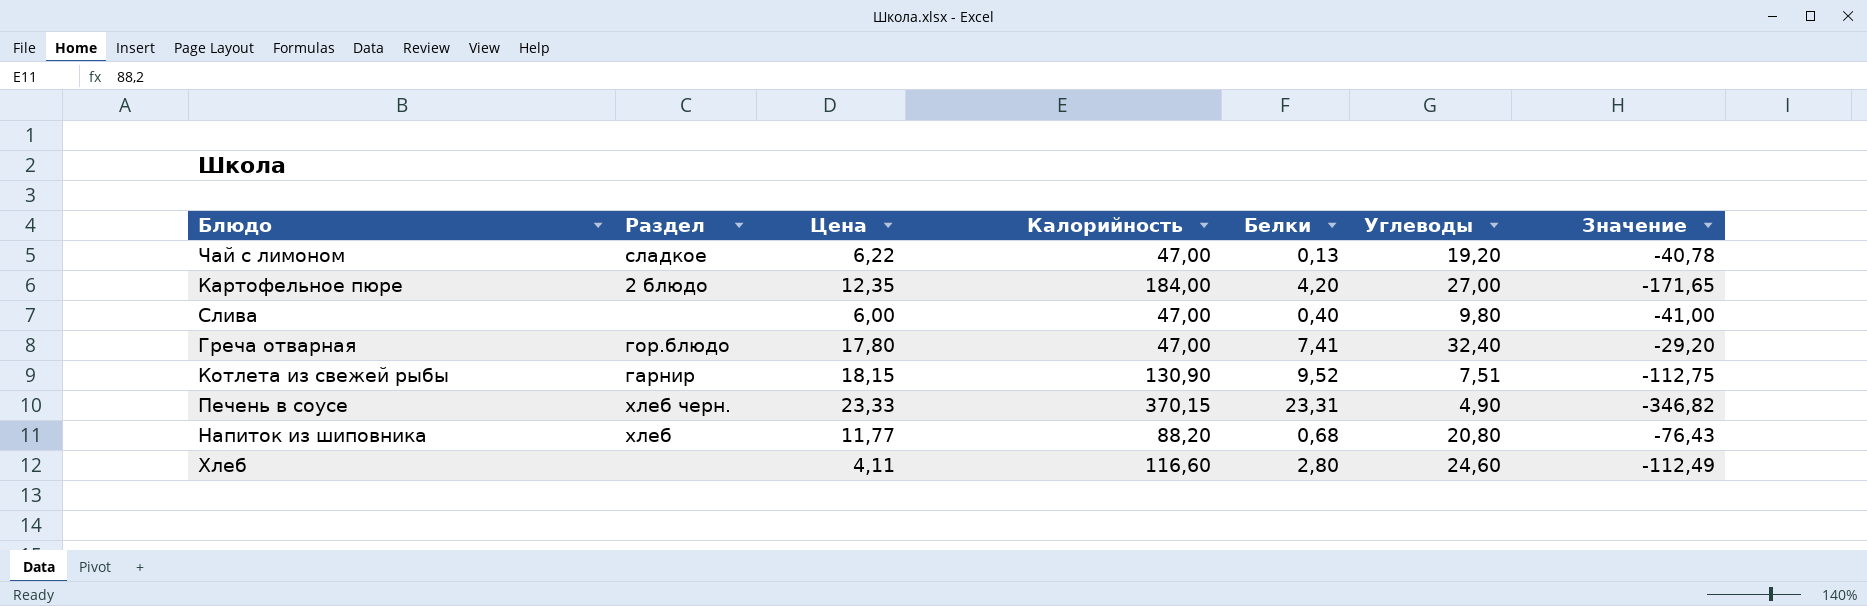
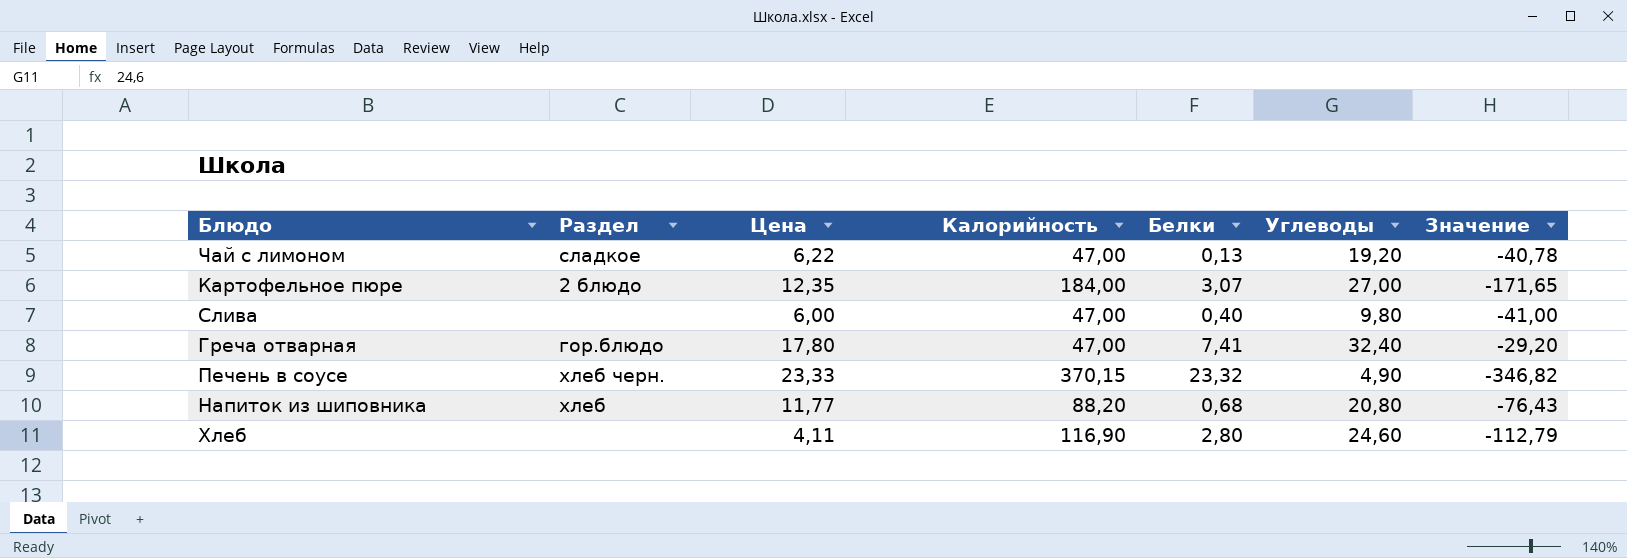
row Котлета из свежей рыбы: гарнир | 18,15 | 130,90 | 9,52 | 7,51 | -112,75 -> none
Картофельное пюре | Белки: 4,20 -> 3,07
Печень в соусе | Белки: 23,31 -> 23,32
Хлеб | Калорийность: 116,60 -> 116,90
Хлеб | Значение: -112,49 -> -112,79

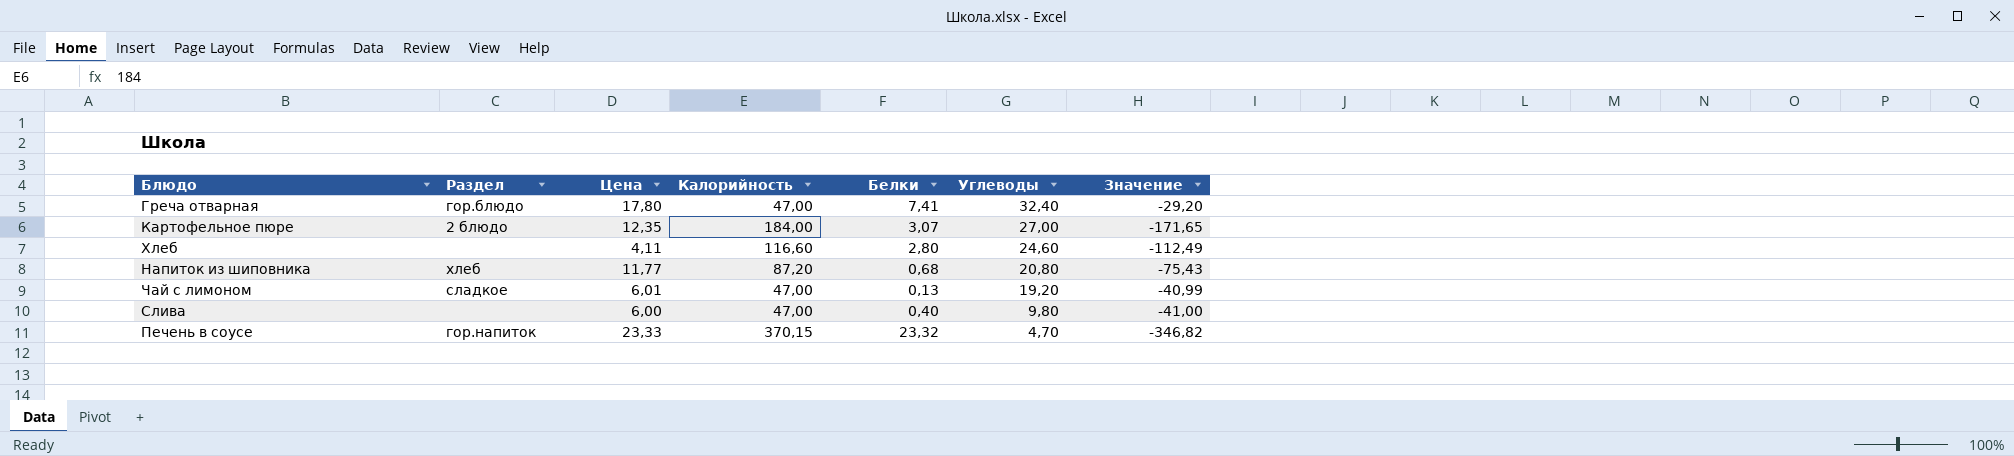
row order: none -> Углеводы descending
Хлеб | Калорийность: 116,90 -> 116,60
Хлеб | Значение: -112,79 -> -112,49
Напиток из шиповника | Калорийность: 88,20 -> 87,20
Напиток из шиповника | Значение: -76,43 -> -75,43
Чай с лимоном | Цена: 6,22 -> 6,01
Чай с лимоном | Значение: -40,78 -> -40,99
Печень в соусе | Раздел: хлеб черн. -> гор.напиток
Печень в соусе | Углеводы: 4,90 -> 4,70

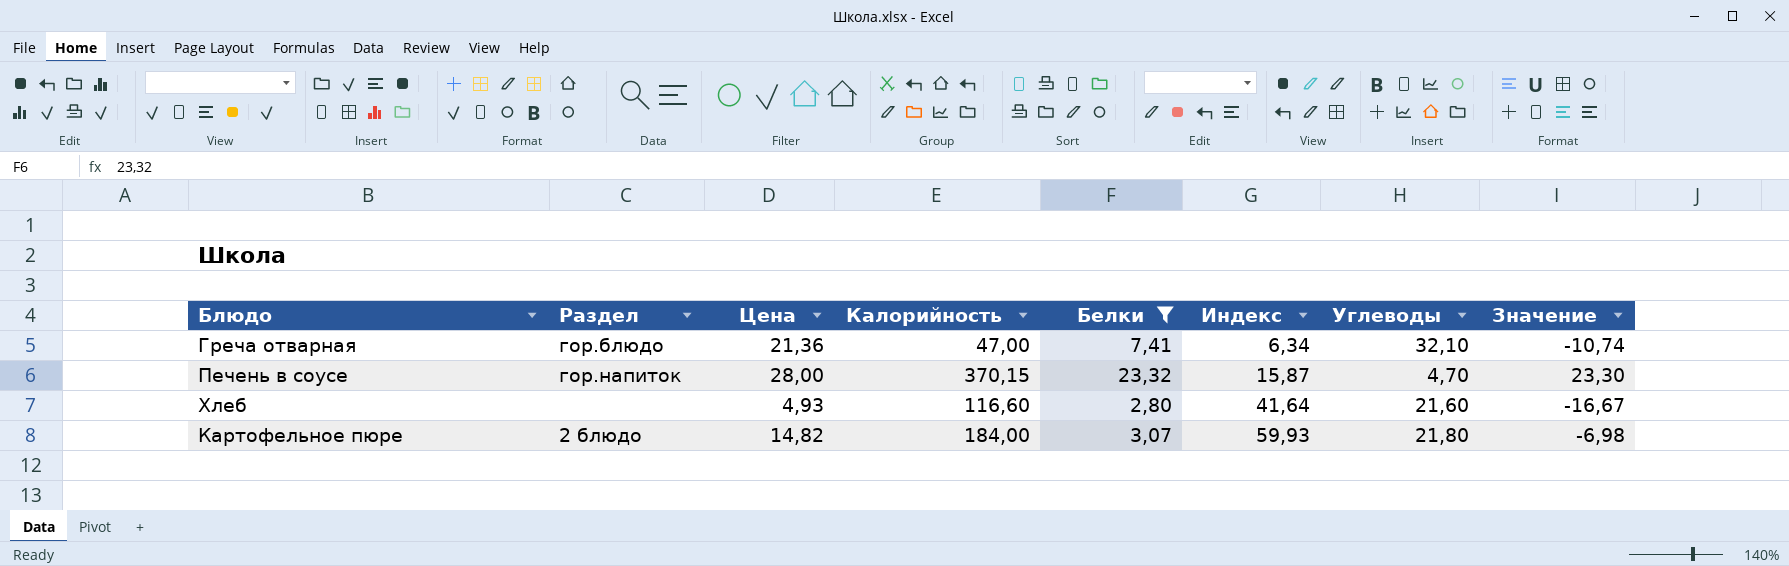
filter: none -> Белки >= 2,80
row order: Углеводы descending -> Индекс ascending
column Индекс | formula: none -> [Калорийность] / [Белки]
column Значение | formula: [Цена] - [Калорийность] -> [Цена] - [Углеводы]
Греча отварная | Цена: 17,80 -> 21,36
Греча отварная | Углеводы: 32,40 -> 32,10
Печень в соусе | Цена: 23,33 -> 28,00
Хлеб | Цена: 4,11 -> 4,93
Хлеб | Углеводы: 24,60 -> 21,60
Картофельное пюре | Цена: 12,35 -> 14,82
Картофельное пюре | Углеводы: 27,00 -> 21,80

